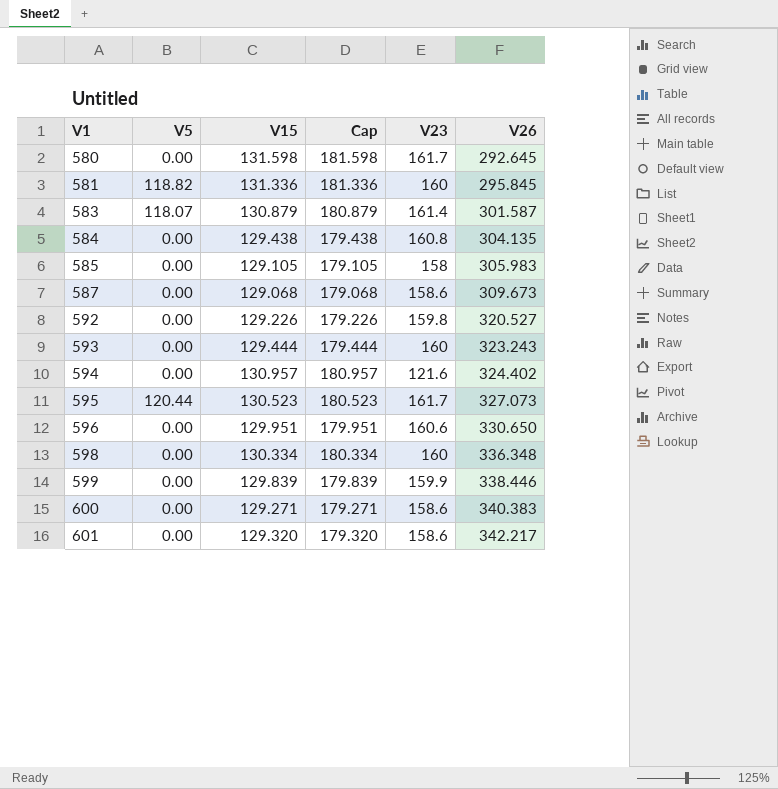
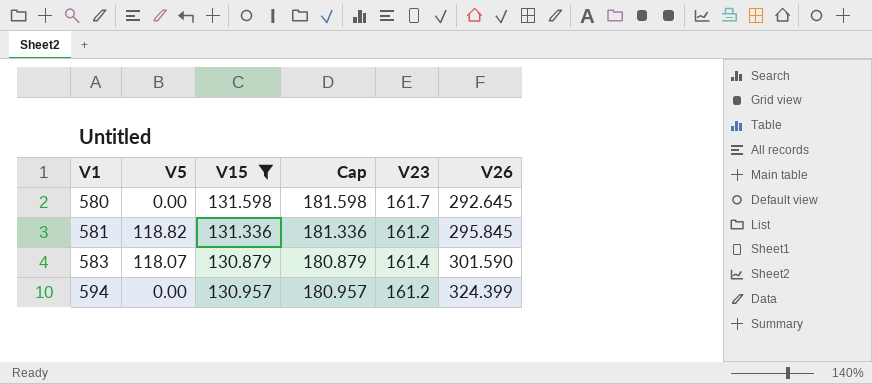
filter: none -> V15 >= 130.879
581 | V23: 160 -> 161.2
583 | V26: 301.587 -> 301.590
594 | V23: 121.6 -> 161.2
594 | V26: 324.402 -> 324.399

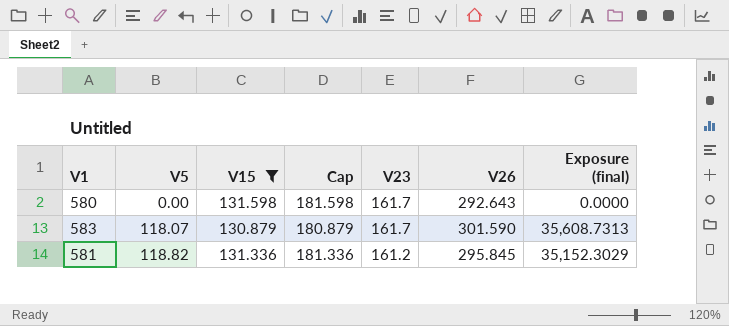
row order: V1 ascending -> V5 ascending
column Exposure (final) | formula: none -> [V5] * [V26]
row 594: 0.00 | 130.957 | 180.957 | 161.2 | 324.399 -> none
580 | V26: 292.645 -> 292.643
583 | V23: 161.4 -> 161.7

